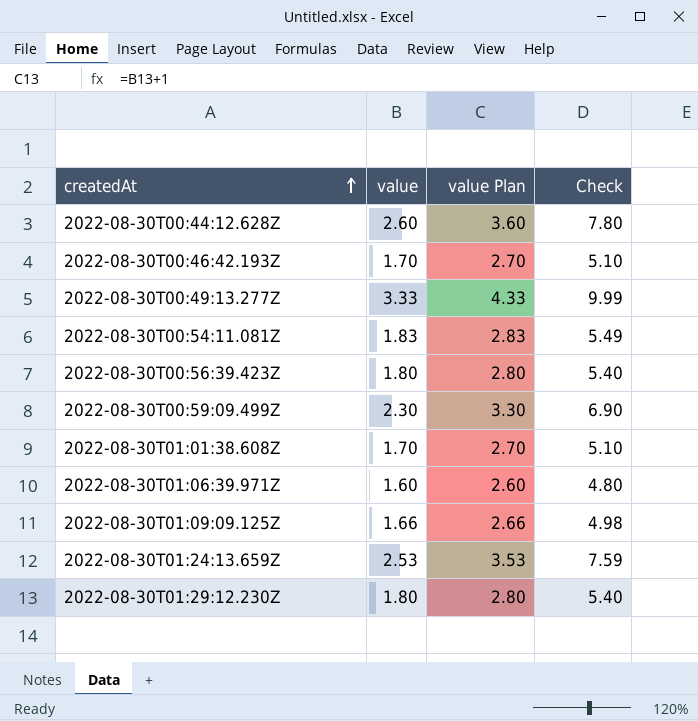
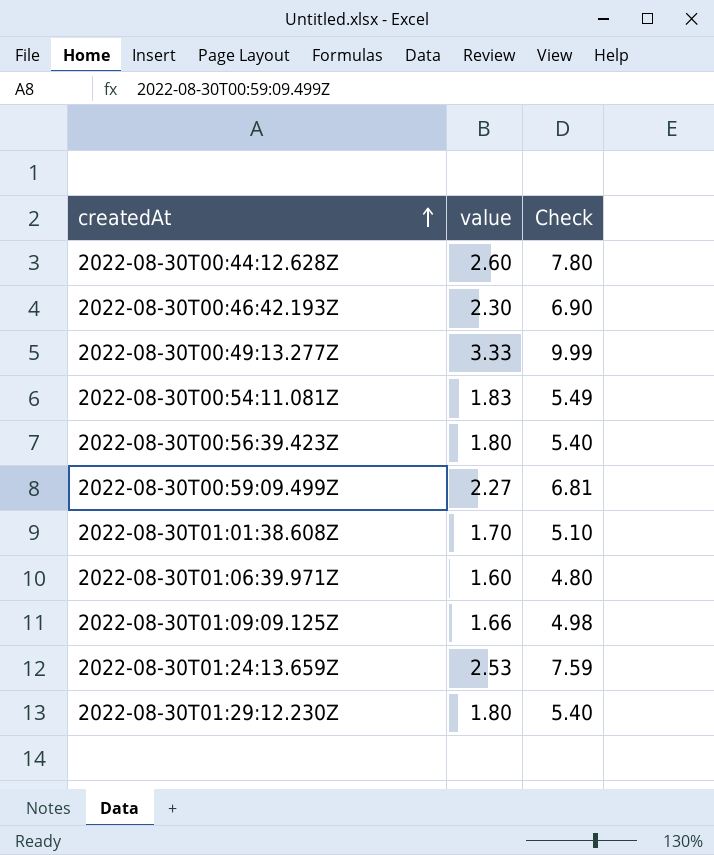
column value Plan | formula: [value] + 1 -> none
2022-08-30T00:46:42.193Z | value: 1.70 -> 2.30
2022-08-30T00:46:42.193Z | Check: 5.10 -> 6.90
2022-08-30T00:59:09.499Z | value: 2.30 -> 2.27
2022-08-30T00:59:09.499Z | Check: 6.90 -> 6.81

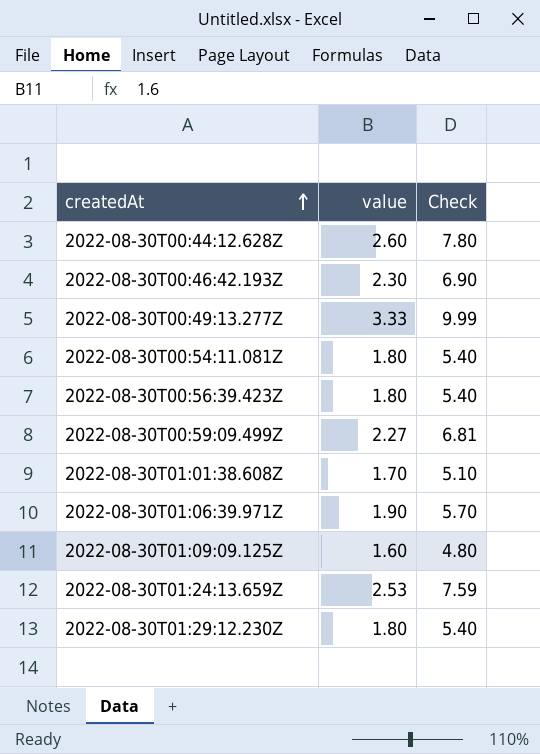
2022-08-30T00:54:11.081Z | value: 1.83 -> 1.80
2022-08-30T00:54:11.081Z | Check: 5.49 -> 5.40
2022-08-30T01:06:39.971Z | value: 1.60 -> 1.90
2022-08-30T01:06:39.971Z | Check: 4.80 -> 5.70
2022-08-30T01:09:09.125Z | value: 1.66 -> 1.60
2022-08-30T01:09:09.125Z | Check: 4.98 -> 4.80

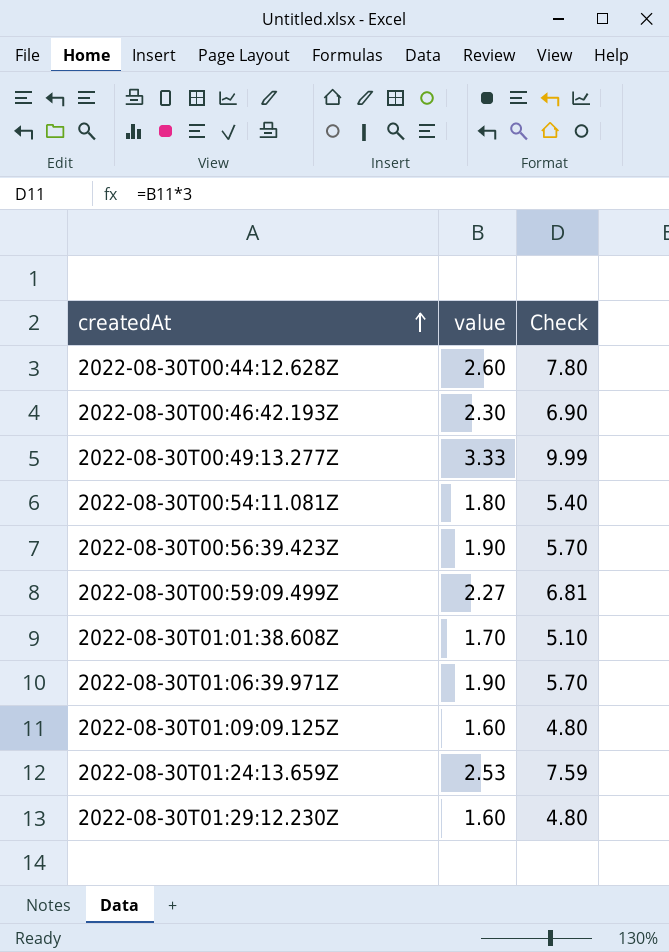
2022-08-30T00:56:39.423Z | value: 1.80 -> 1.90
2022-08-30T00:56:39.423Z | Check: 5.40 -> 5.70
2022-08-30T01:29:12.230Z | value: 1.80 -> 1.60
2022-08-30T01:29:12.230Z | Check: 5.40 -> 4.80

